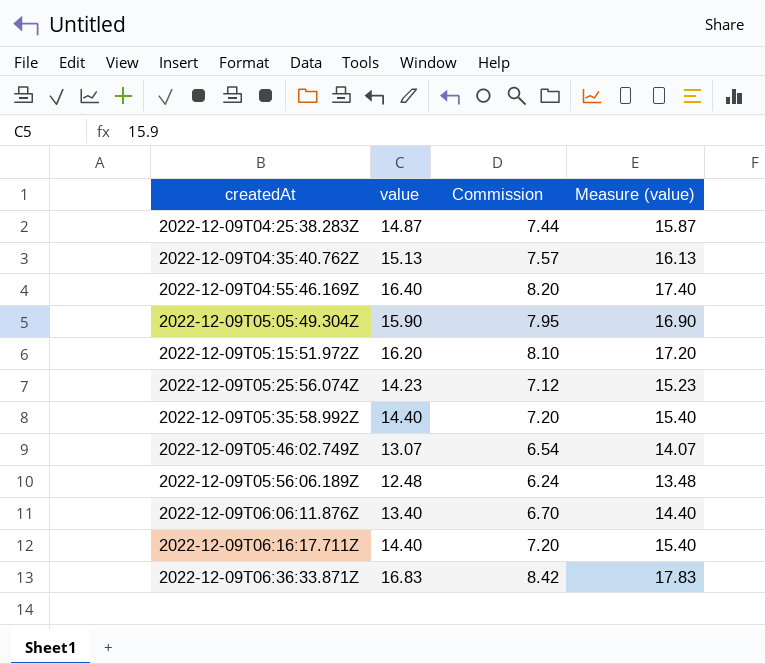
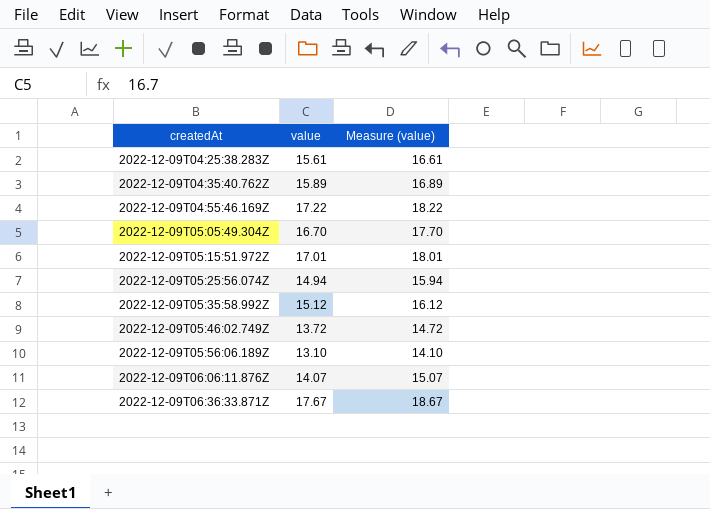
column Commission | formula: [value] * 0.5 -> none
row 2022-12-09T06:16:17.711Z: 14.40 | 7.20 | 15.40 -> none
2022-12-09T04:25:38.283Z | value: 14.87 -> 15.61
2022-12-09T04:25:38.283Z | Measure (value): 15.87 -> 16.61
2022-12-09T04:35:40.762Z | value: 15.13 -> 15.89
2022-12-09T04:35:40.762Z | Measure (value): 16.13 -> 16.89
2022-12-09T04:55:46.169Z | value: 16.40 -> 17.22
2022-12-09T04:55:46.169Z | Measure (value): 17.40 -> 18.22
2022-12-09T05:05:49.304Z | value: 15.90 -> 16.70
2022-12-09T05:05:49.304Z | Measure (value): 16.90 -> 17.70
2022-12-09T05:15:51.972Z | value: 16.20 -> 17.01
2022-12-09T05:15:51.972Z | Measure (value): 17.20 -> 18.01
2022-12-09T05:25:56.074Z | value: 14.23 -> 14.94
2022-12-09T05:25:56.074Z | Measure (value): 15.23 -> 15.94
2022-12-09T05:35:58.992Z | value: 14.40 -> 15.12
2022-12-09T05:35:58.992Z | Measure (value): 15.40 -> 16.12
2022-12-09T05:46:02.749Z | value: 13.07 -> 13.72
2022-12-09T05:46:02.749Z | Measure (value): 14.07 -> 14.72
2022-12-09T05:56:06.189Z | value: 12.48 -> 13.10
2022-12-09T05:56:06.189Z | Measure (value): 13.48 -> 14.10
2022-12-09T06:06:11.876Z | value: 13.40 -> 14.07
2022-12-09T06:06:11.876Z | Measure (value): 14.40 -> 15.07
2022-12-09T06:36:33.871Z | value: 16.83 -> 17.67
2022-12-09T06:36:33.871Z | Measure (value): 17.83 -> 18.67

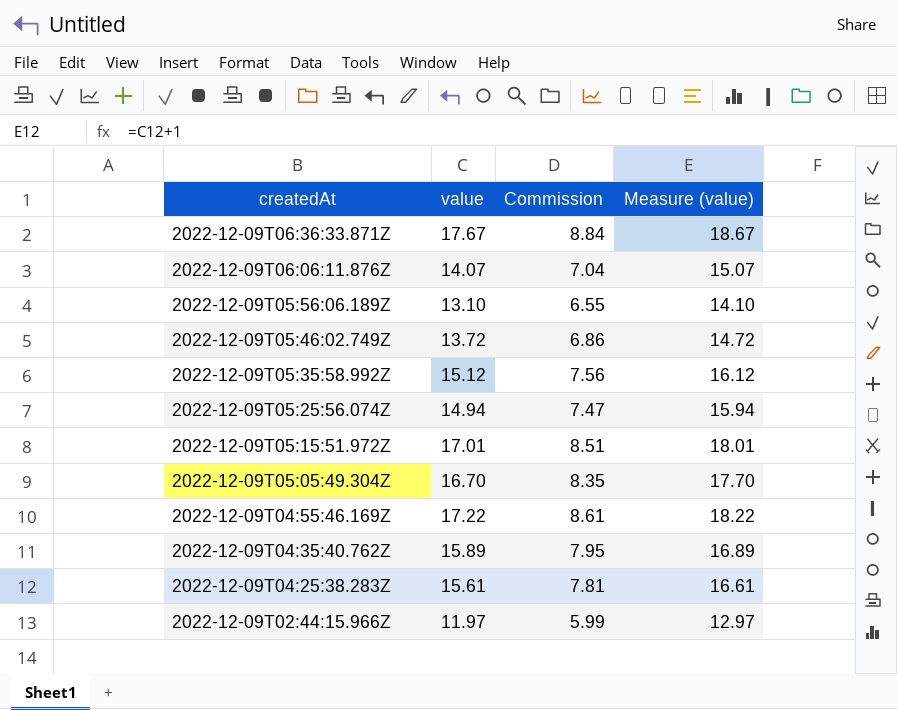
row order: createdAt ascending -> createdAt descending
column Commission | formula: none -> [value] * 0.5
row 2022-12-09T02:44:15.966Z: none -> 11.97 | 5.99 | 12.97

